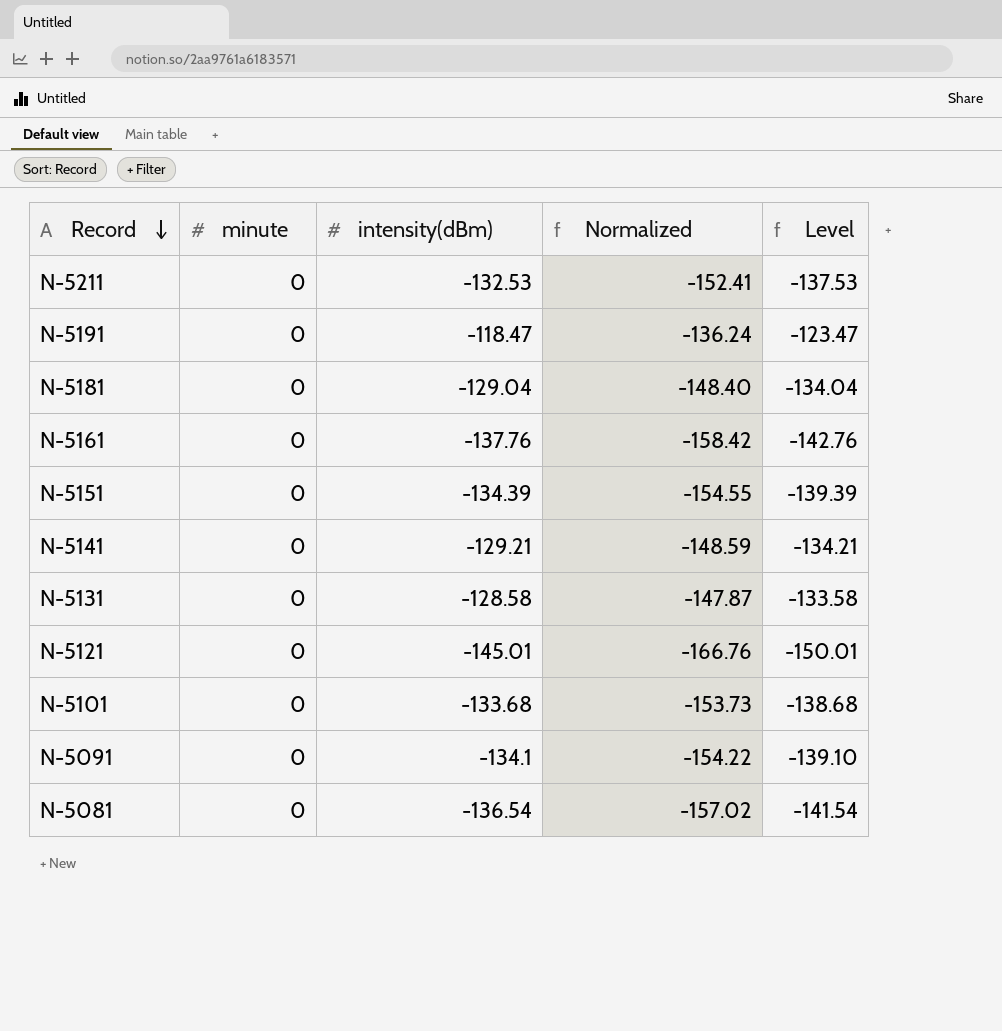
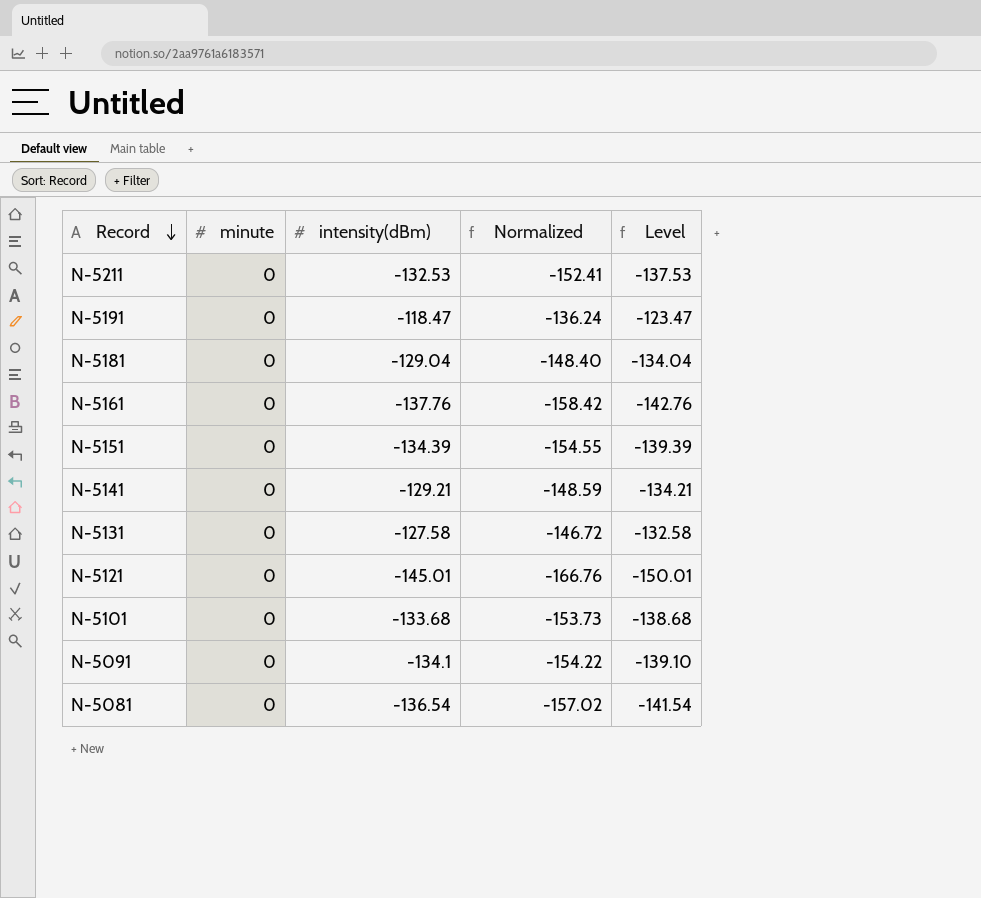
N-5131 | intensity(dBm): -128.58 -> -127.58
N-5131 | Normalized: -147.87 -> -146.72
N-5131 | Level: -133.58 -> -132.58

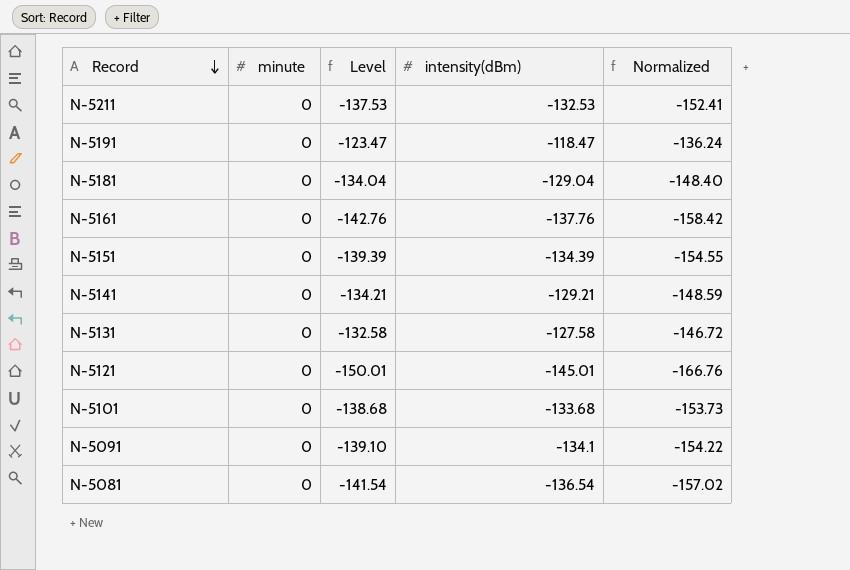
column Level | position: 5 -> 3

